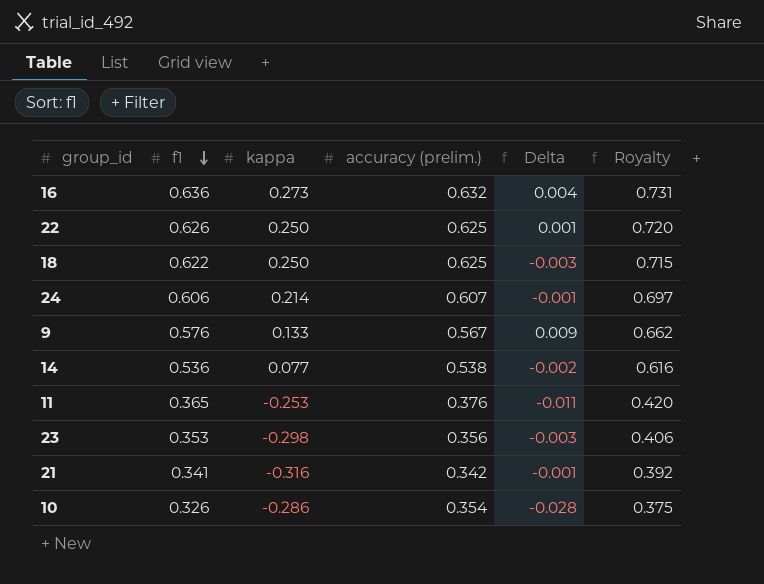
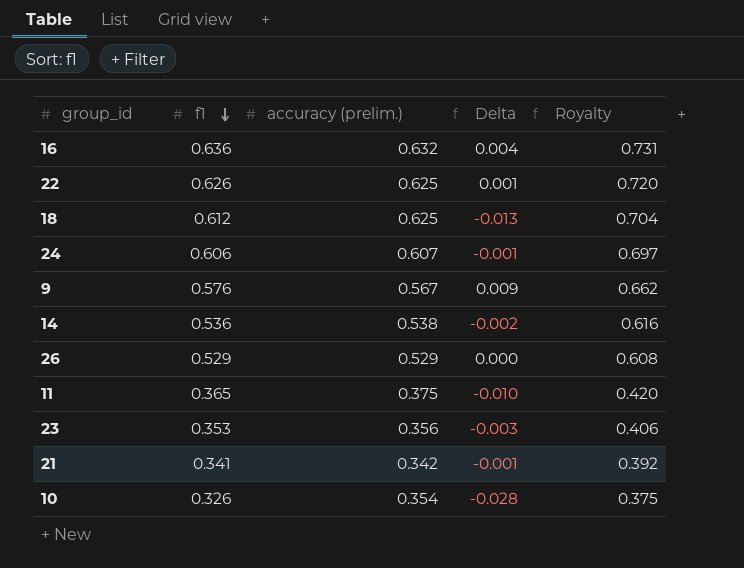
column kappa | position: 3 -> none
18 | f1: 0.622 -> 0.612
18 | Delta: -0.003 -> -0.013
18 | Royalty: 0.715 -> 0.704
row 26: none -> 0.529 | 0.529 | 0.000 | 0.608
11 | accuracy (prelim.): 0.376 -> 0.375
11 | Delta: -0.011 -> -0.010

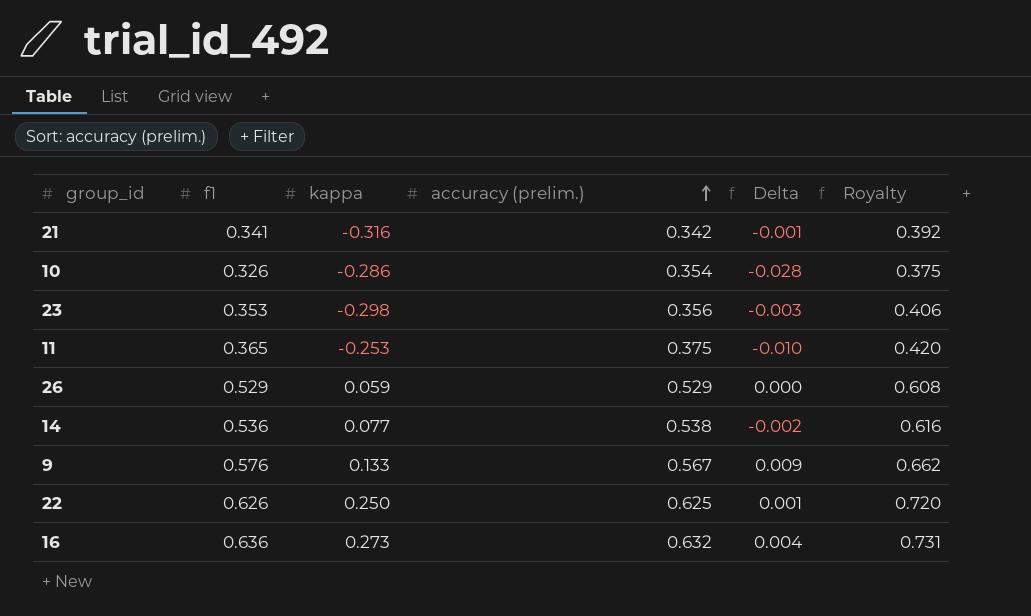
row order: f1 descending -> accuracy (prelim.) ascending
column kappa | position: none -> 3
row 18: 0.612 | 0.625 | -0.013 | 0.704 -> none
row 24: 0.606 | 0.607 | -0.001 | 0.697 -> none

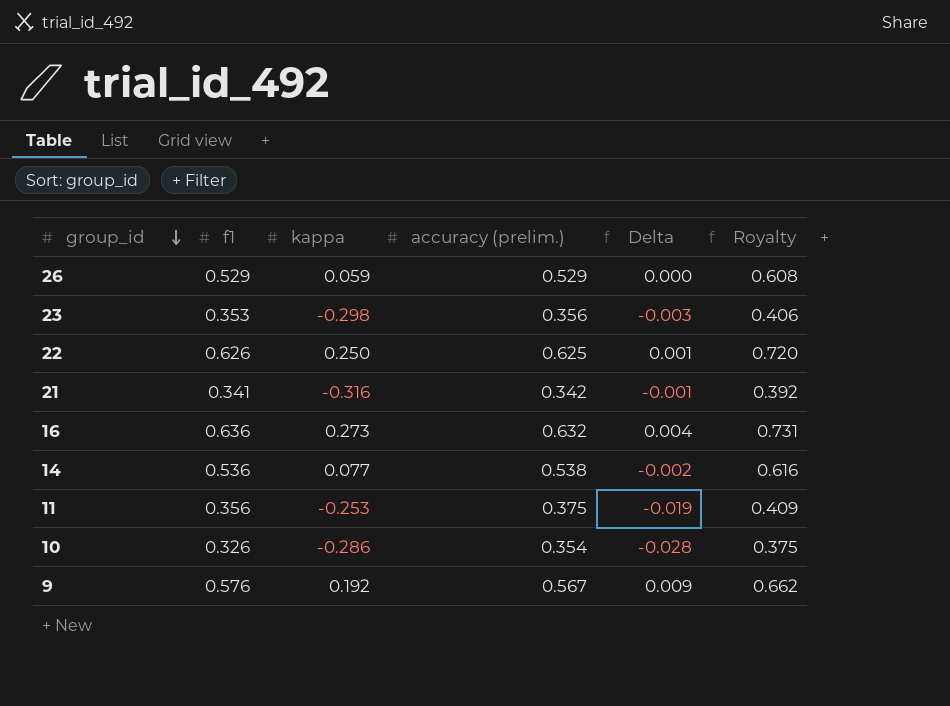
row order: accuracy (prelim.) ascending -> group_id descending
11 | f1: 0.365 -> 0.356
11 | Delta: -0.010 -> -0.019
11 | Royalty: 0.420 -> 0.409
9 | kappa: 0.133 -> 0.192

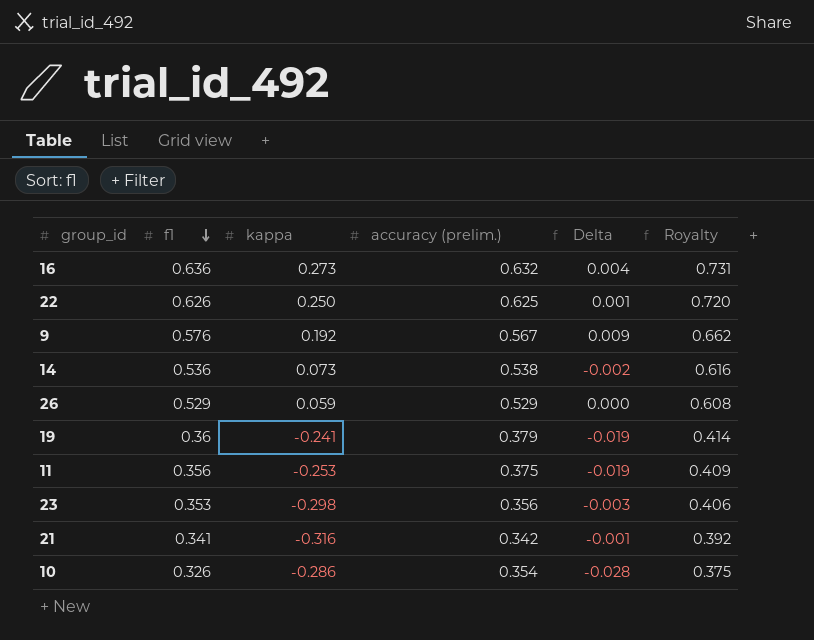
row order: group_id descending -> f1 descending
14 | kappa: 0.077 -> 0.073
row 19: none -> 0.36 | -0.241 | 0.379 | -0.019 | 0.414

